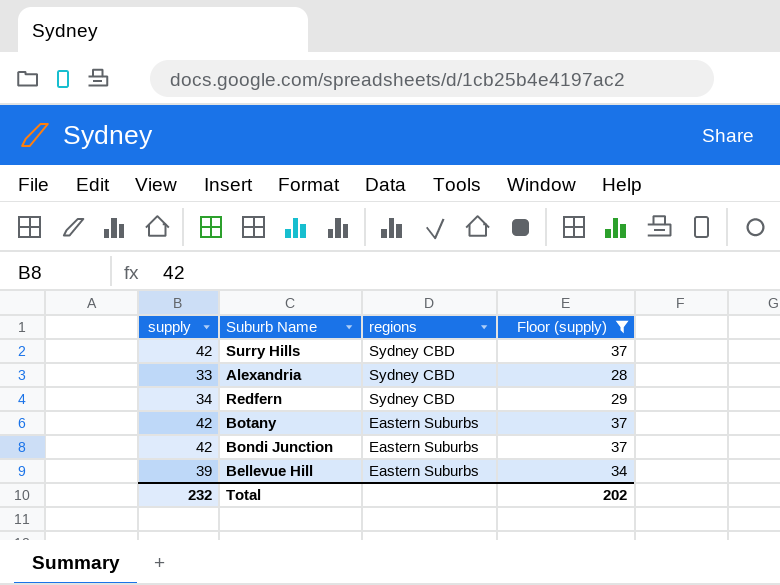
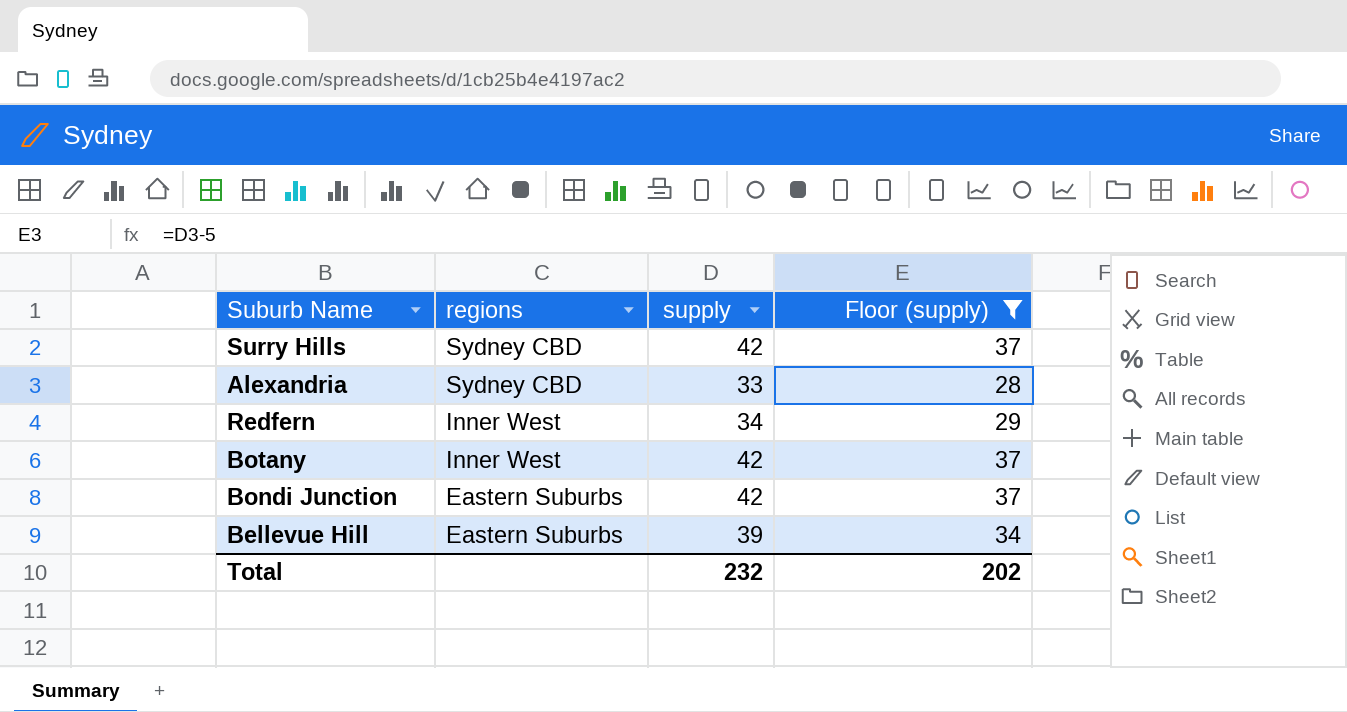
column supply | position: 1 -> 3
Redfern | regions: Sydney CBD -> Inner West
Botany | regions: Eastern Suburbs -> Inner West

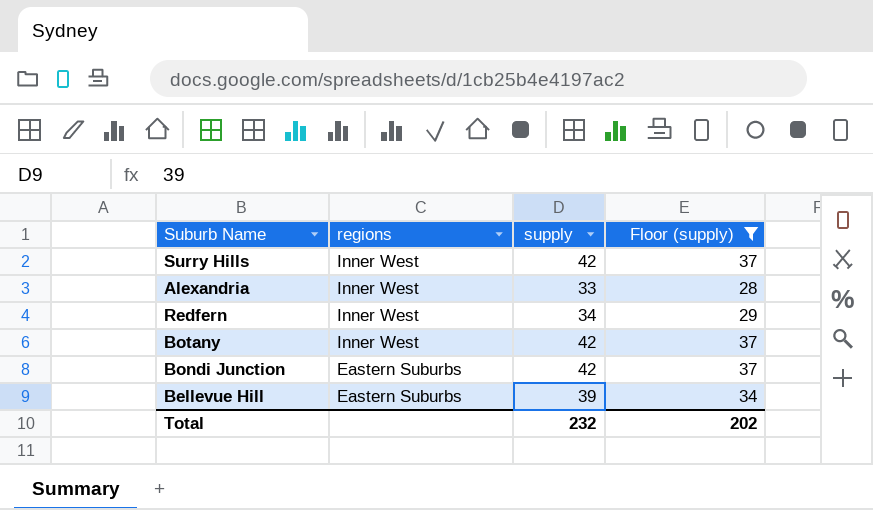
Surry Hills | regions: Sydney CBD -> Inner West
Alexandria | regions: Sydney CBD -> Inner West

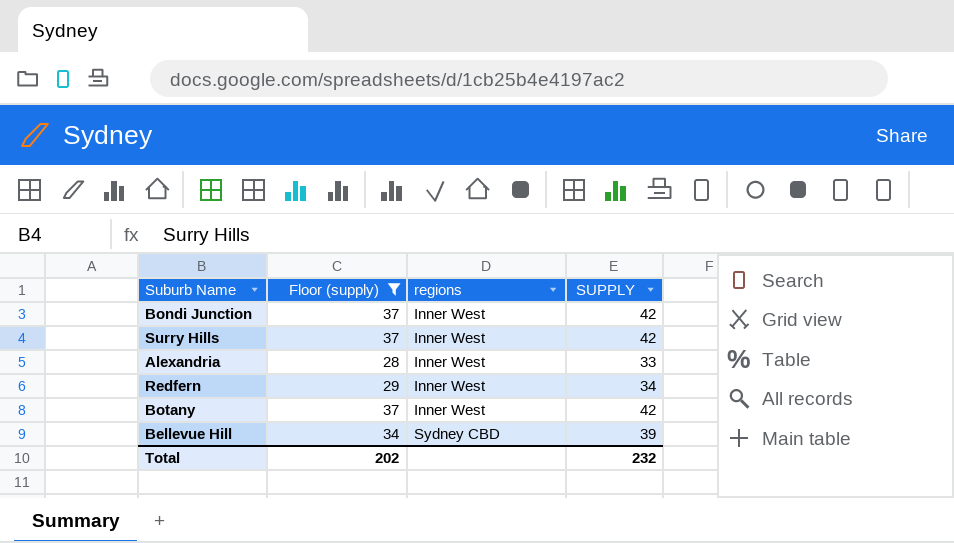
row order: regions descending -> regions ascending
column Floor (supply) | position: 4 -> 2
column name: supply -> SUPPLY
Bondi Junction | regions: Eastern Suburbs -> Inner West
Bellevue Hill | regions: Eastern Suburbs -> Sydney CBD

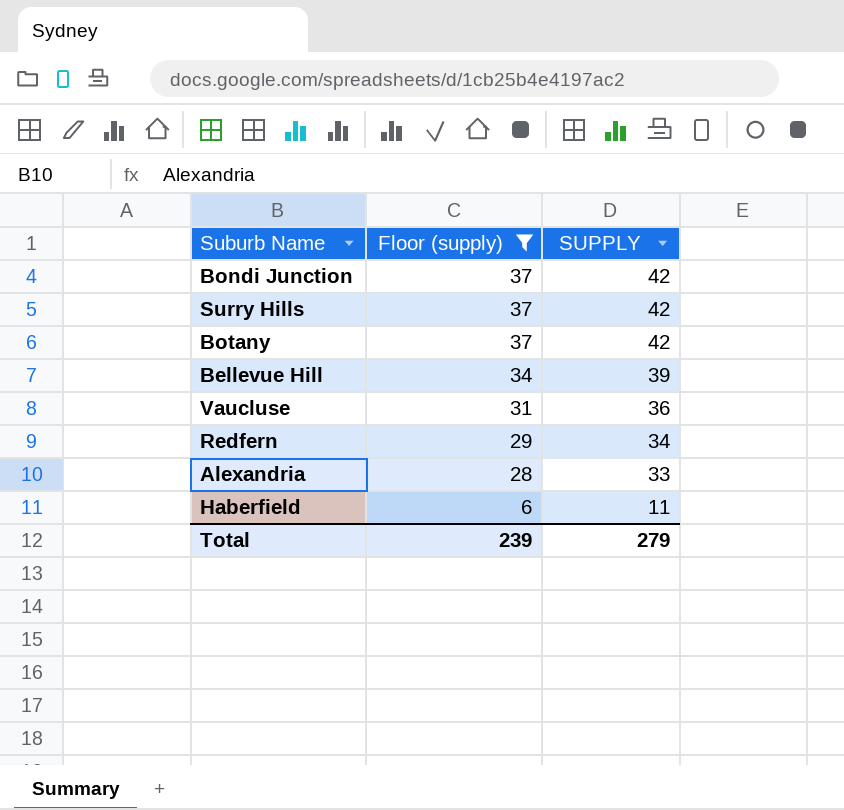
row order: regions ascending -> Floor (supply) descending
column regions | position: 3 -> none
row Vaucluse: none -> 31 | 36
row Haberfield: none -> 6 | 11
Total | Floor (supply): 202 -> 239
Total | SUPPLY: 232 -> 279

